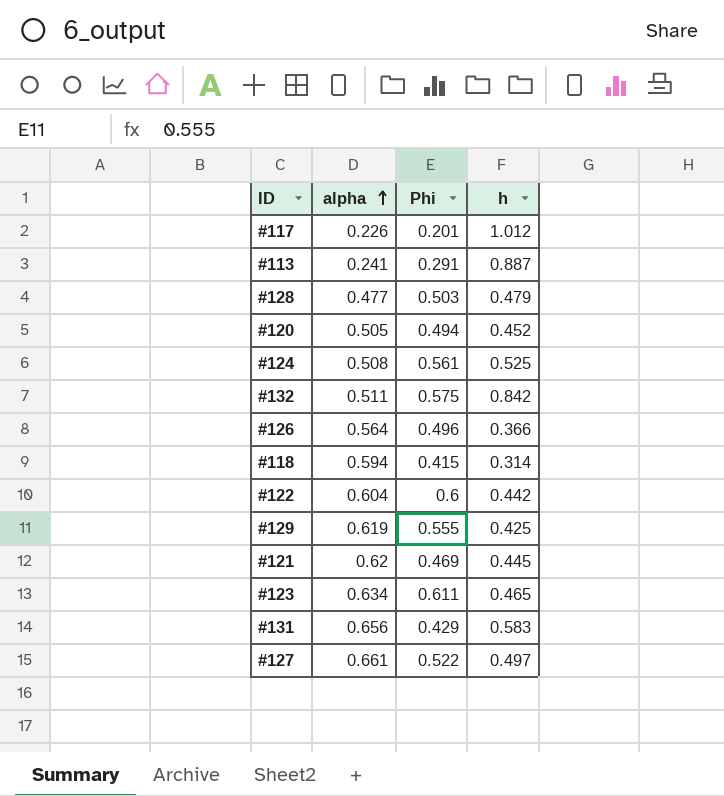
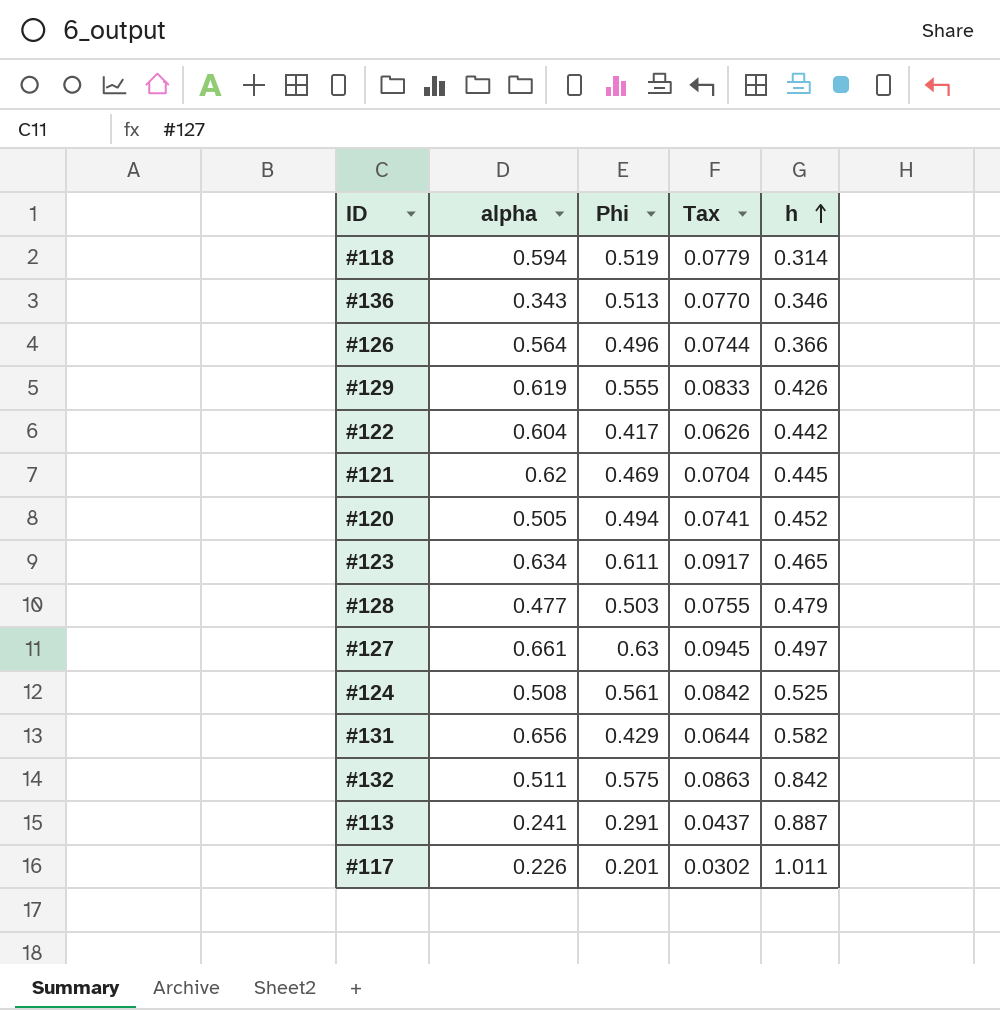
row order: alpha ascending -> h ascending
column Tax | formula: none -> [Phi] * 0.15
#118 | Phi: 0.415 -> 0.519
row #136: none -> 0.343 | 0.513 | 0.0770 | 0.346
#129 | h: 0.425 -> 0.426
#122 | Phi: 0.6 -> 0.417
#127 | Phi: 0.522 -> 0.63
#131 | h: 0.583 -> 0.582
#117 | h: 1.012 -> 1.011

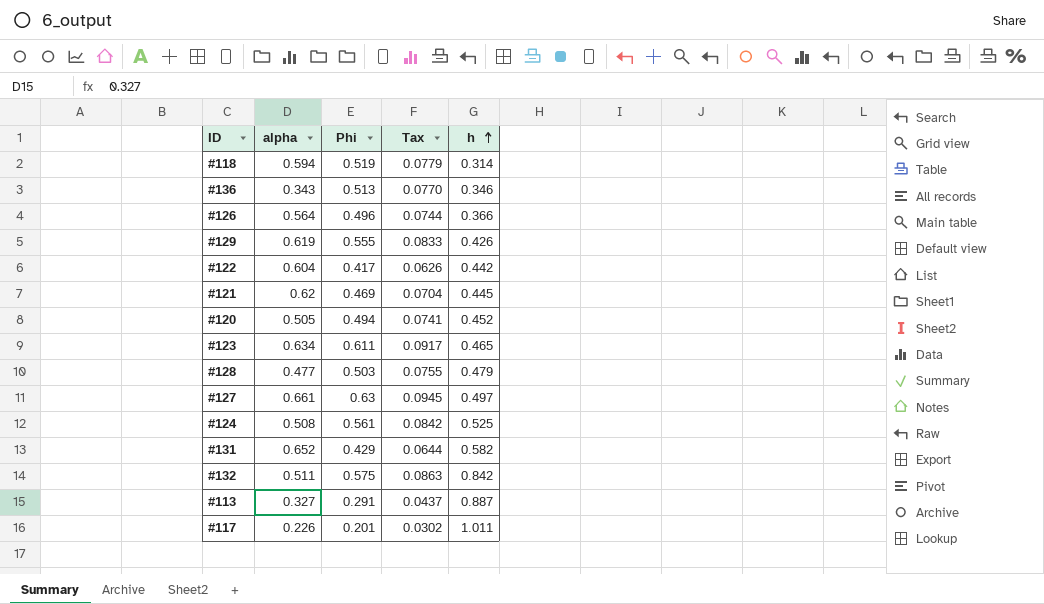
#131 | alpha: 0.656 -> 0.652
#113 | alpha: 0.241 -> 0.327

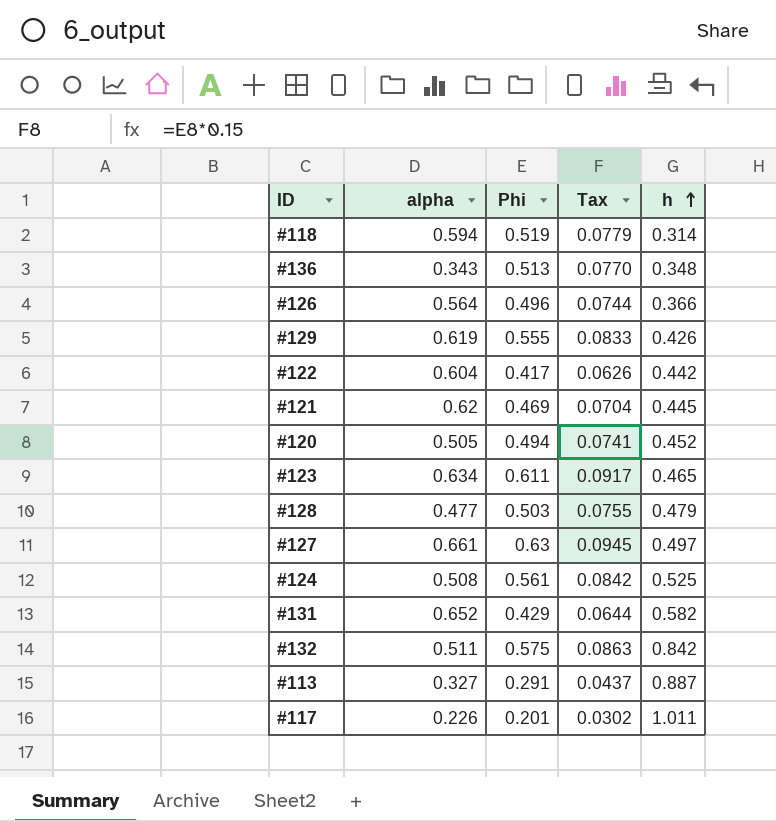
#136 | h: 0.346 -> 0.348

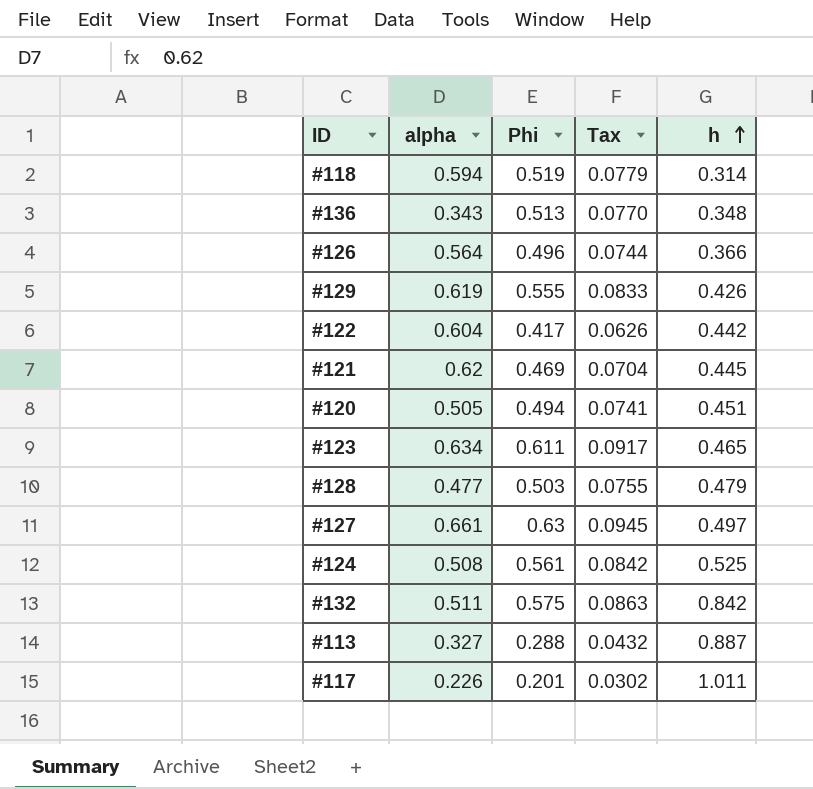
row #131: 0.652 | 0.429 | 0.0644 | 0.582 -> none
#120 | h: 0.452 -> 0.451
#113 | Phi: 0.291 -> 0.288
#113 | Tax: 0.0437 -> 0.0432

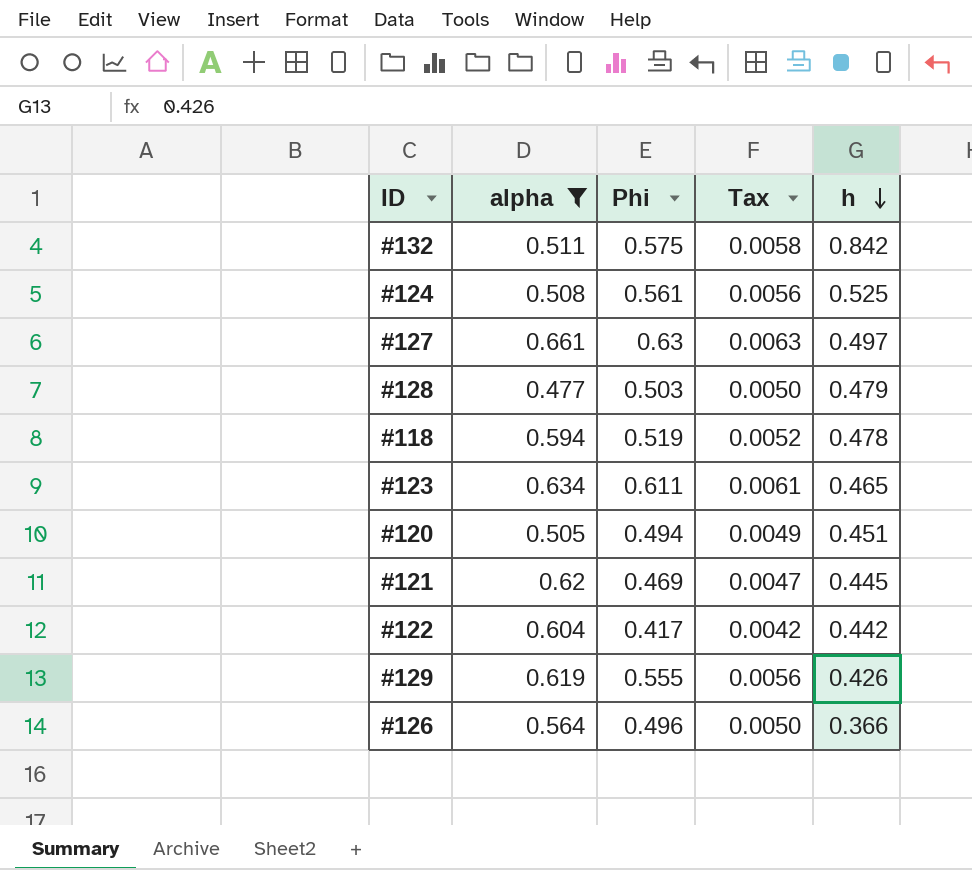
filter: none -> alpha >= 0.477
row order: h ascending -> h descending
column Tax | formula: [Phi] * 0.15 -> [Phi] * 0.01
#118 | h: 0.314 -> 0.478

